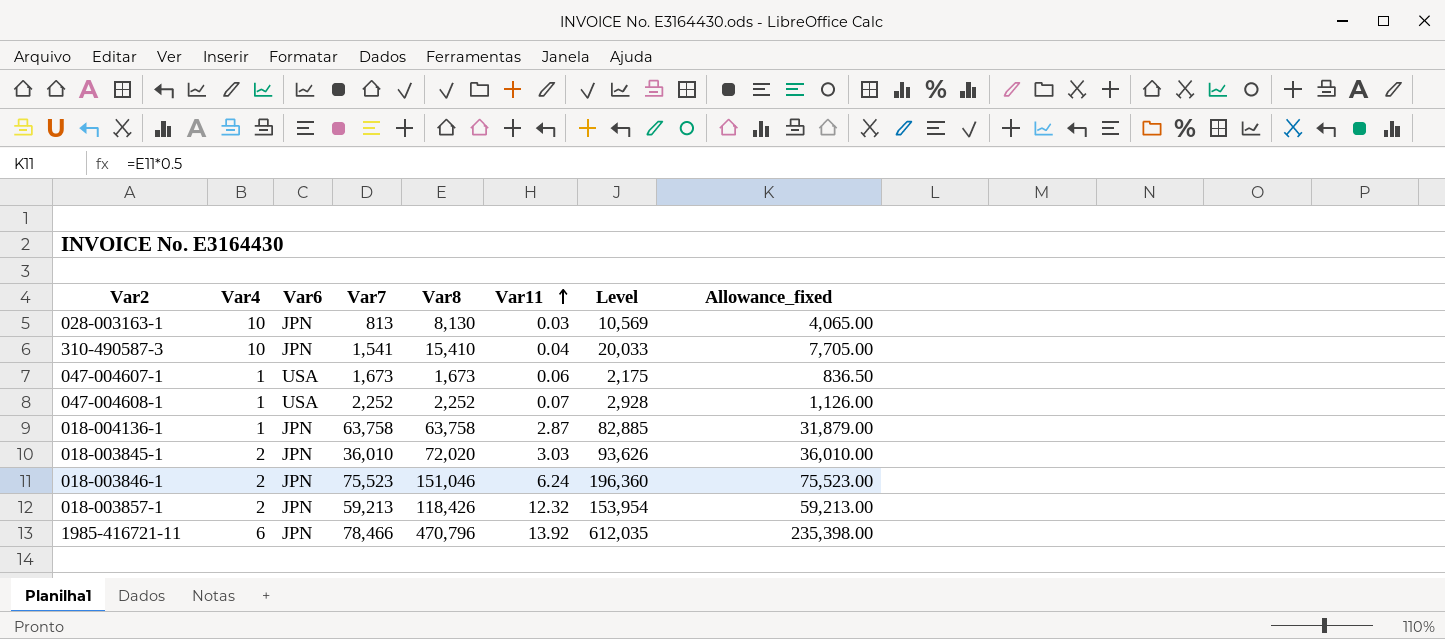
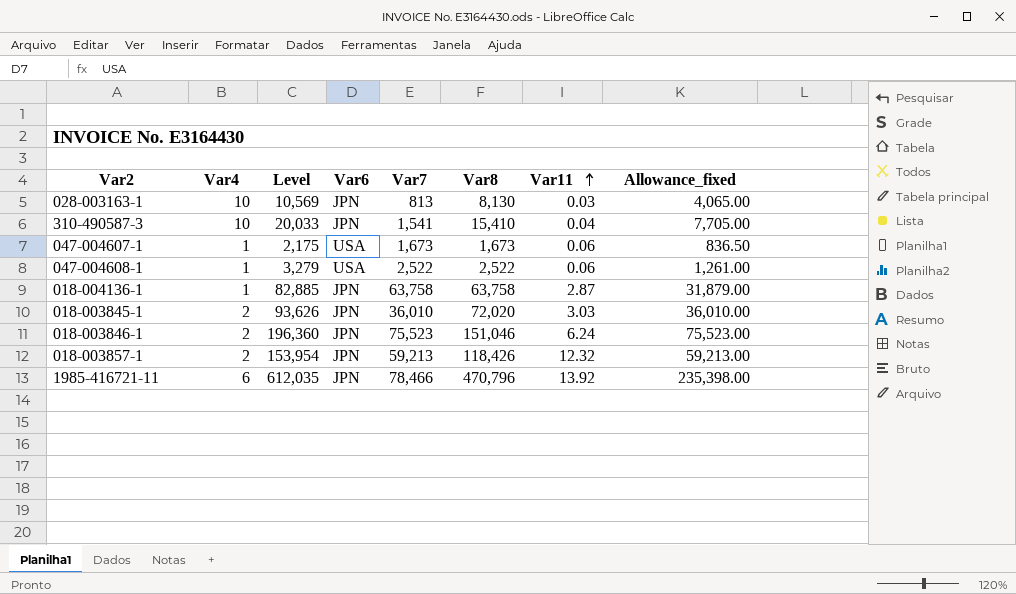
column Level | position: 7 -> 3
047-004608-1 | Level: 2,928 -> 3,279
047-004608-1 | Var7: 2,252 -> 2,522
047-004608-1 | Var8: 2,252 -> 2,522
047-004608-1 | Var11: 0.07 -> 0.06
047-004608-1 | Allowance_fixed: 1,126.00 -> 1,261.00

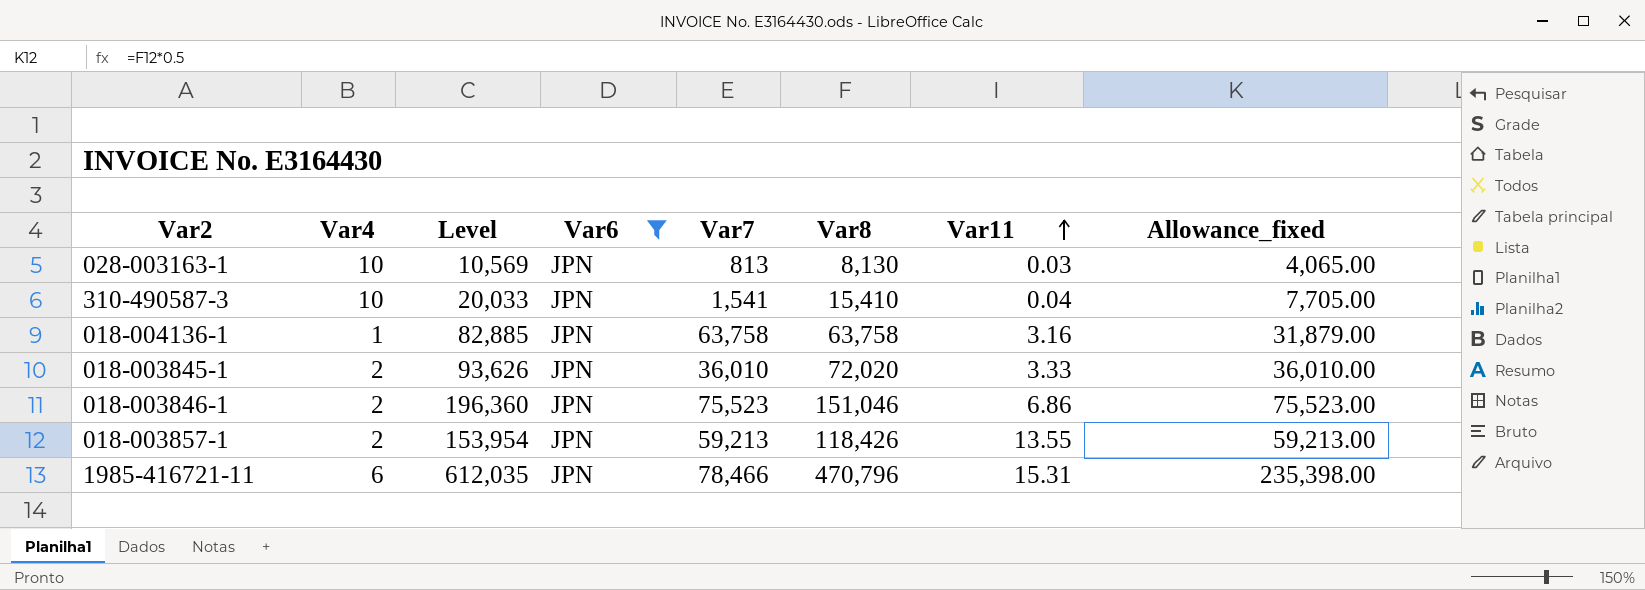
filter: none -> Var6 = JPN
018-004136-1 | Var11: 2.87 -> 3.16
018-003845-1 | Var11: 3.03 -> 3.33
018-003846-1 | Var11: 6.24 -> 6.86
018-003857-1 | Var11: 12.32 -> 13.55
1985-416721-11 | Var11: 13.92 -> 15.31

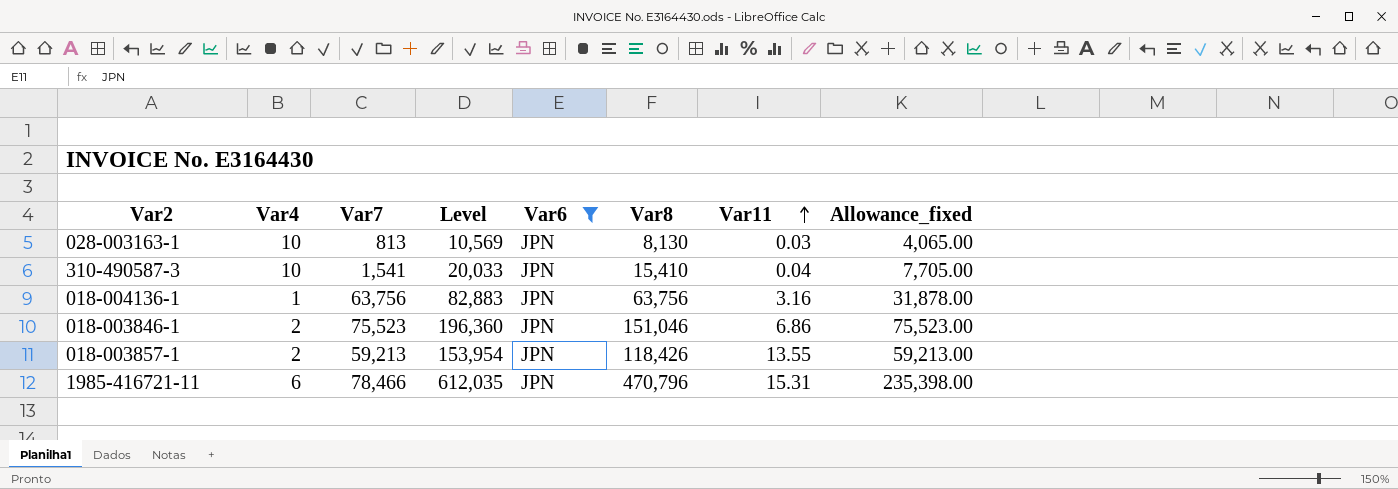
column Var7 | position: 5 -> 3
row 018-003845-1: 2 | 93,626 | JPN | 36,010 | 72,020 | 3.33 | 36,010.00 -> none
018-004136-1 | Var7: 63,758 -> 63,756
018-004136-1 | Level: 82,885 -> 82,883
018-004136-1 | Var8: 63,758 -> 63,756
018-004136-1 | Allowance_fixed: 31,879.00 -> 31,878.00

